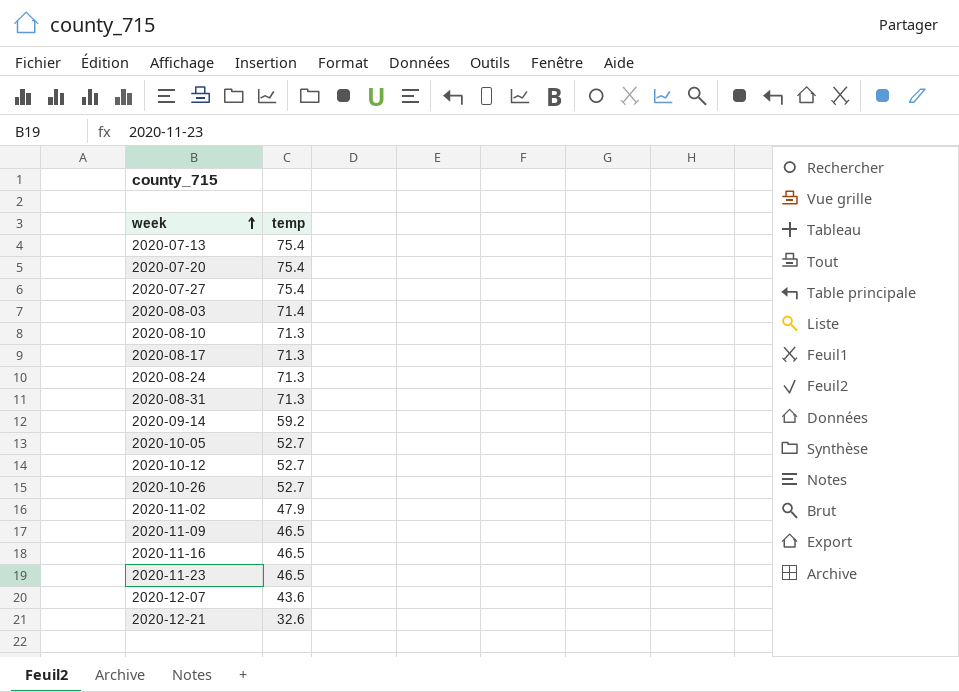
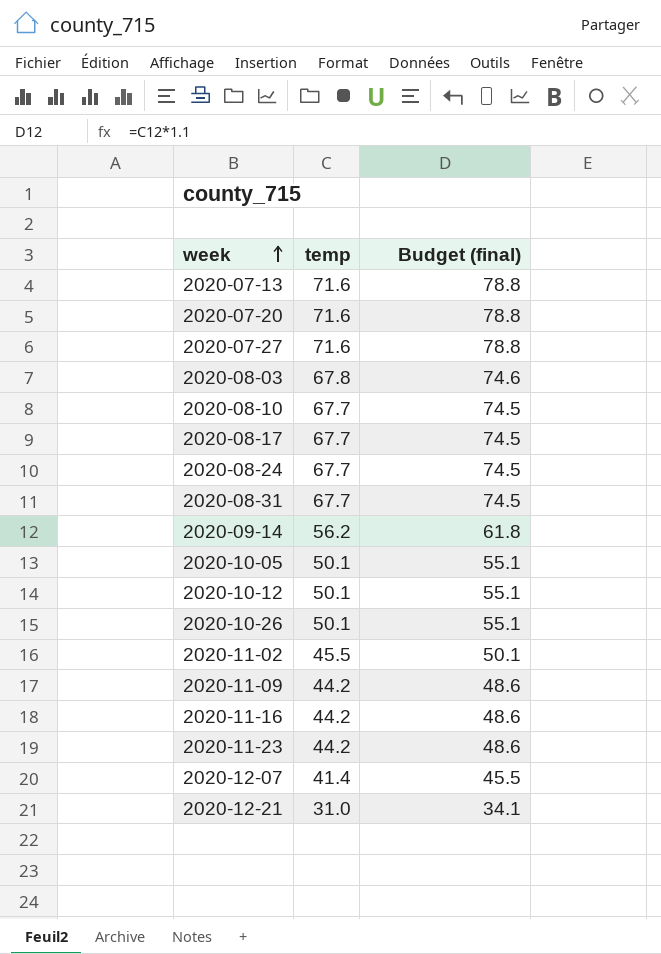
column Budget (final) | formula: none -> [temp] * 1.1
2020-07-13 | temp: 75.4 -> 71.6
2020-07-20 | temp: 75.4 -> 71.6
2020-07-27 | temp: 75.4 -> 71.6
2020-08-03 | temp: 71.4 -> 67.8
2020-08-10 | temp: 71.3 -> 67.7
2020-08-17 | temp: 71.3 -> 67.7
2020-08-24 | temp: 71.3 -> 67.7
2020-08-31 | temp: 71.3 -> 67.7
2020-09-14 | temp: 59.2 -> 56.2
2020-10-05 | temp: 52.7 -> 50.1
2020-10-12 | temp: 52.7 -> 50.1
2020-10-26 | temp: 52.7 -> 50.1
2020-11-02 | temp: 47.9 -> 45.5
2020-11-09 | temp: 46.5 -> 44.2
2020-11-16 | temp: 46.5 -> 44.2
2020-11-23 | temp: 46.5 -> 44.2
2020-12-07 | temp: 43.6 -> 41.4
2020-12-21 | temp: 32.6 -> 31.0

